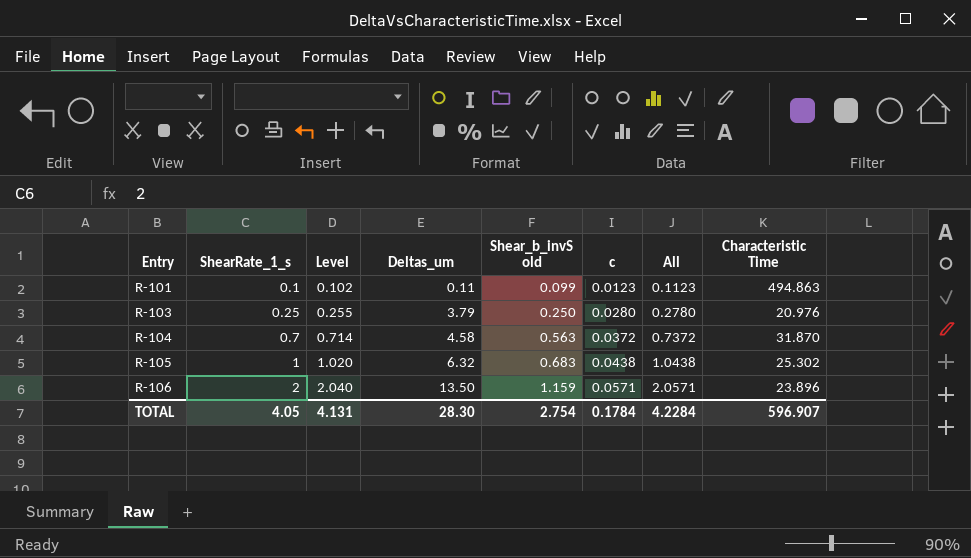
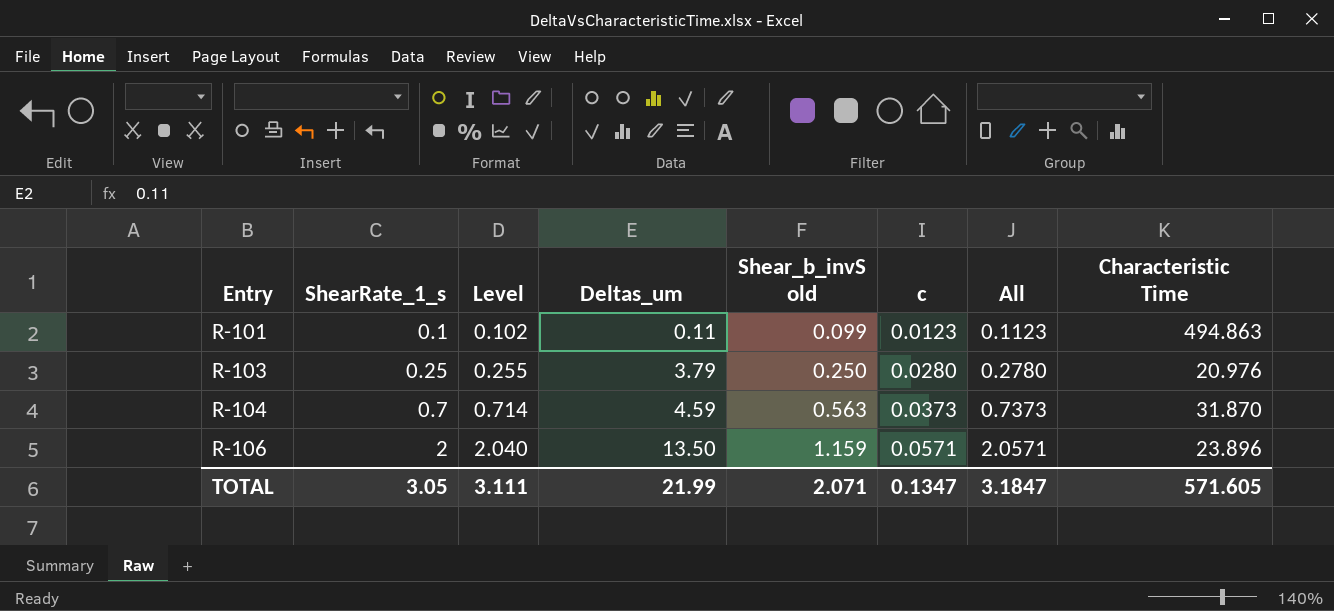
row R-105: 1 | 1.020 | 6.32 | 0.683 | 0.0438 | 1.0438 | 25.302 -> none
R-104 | Deltas_um: 4.58 -> 4.59
R-104 | c: 0.0372 -> 0.0373
R-104 | All: 0.7372 -> 0.7373
TOTAL | ShearRate_1_s: 4.05 -> 3.05
TOTAL | Level: 4.131 -> 3.111
TOTAL | Deltas_um: 28.30 -> 21.99
TOTAL | Shear_b_invS old: 2.754 -> 2.071
TOTAL | c: 0.1784 -> 0.1347
TOTAL | All: 4.2284 -> 3.1847
TOTAL | Characteristic Time: 596.907 -> 571.605

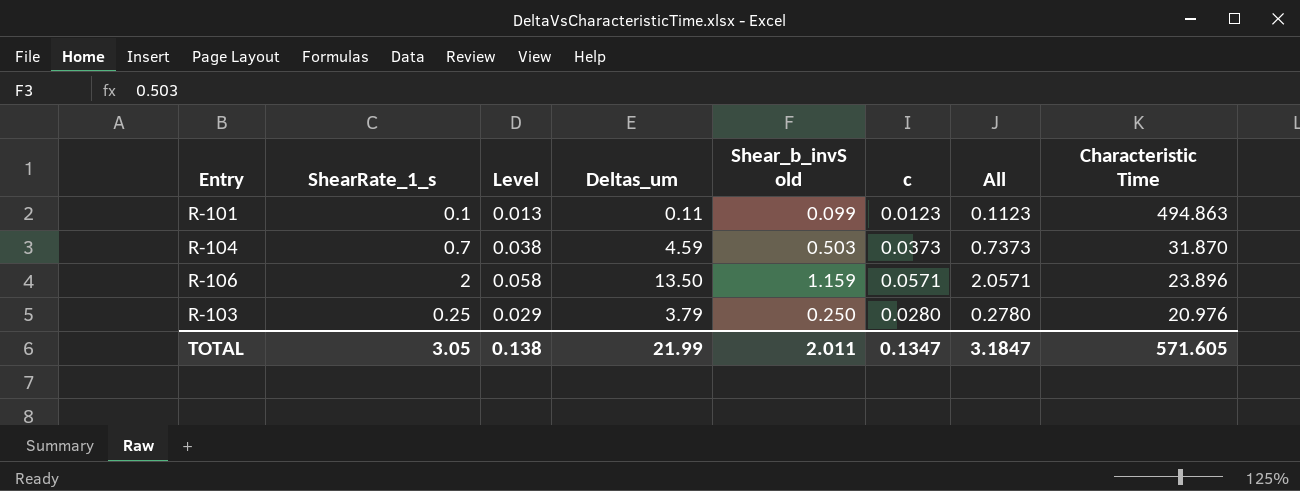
row order: Entry ascending -> Characteristic Time descending
column Level | formula: [ShearRate_1_s] * 1.02 -> [c] * 1.02
R-104 | Shear_b_invS old: 0.563 -> 0.503
TOTAL | Level: 3.111 -> 0.138
TOTAL | Shear_b_invS old: 2.071 -> 2.011

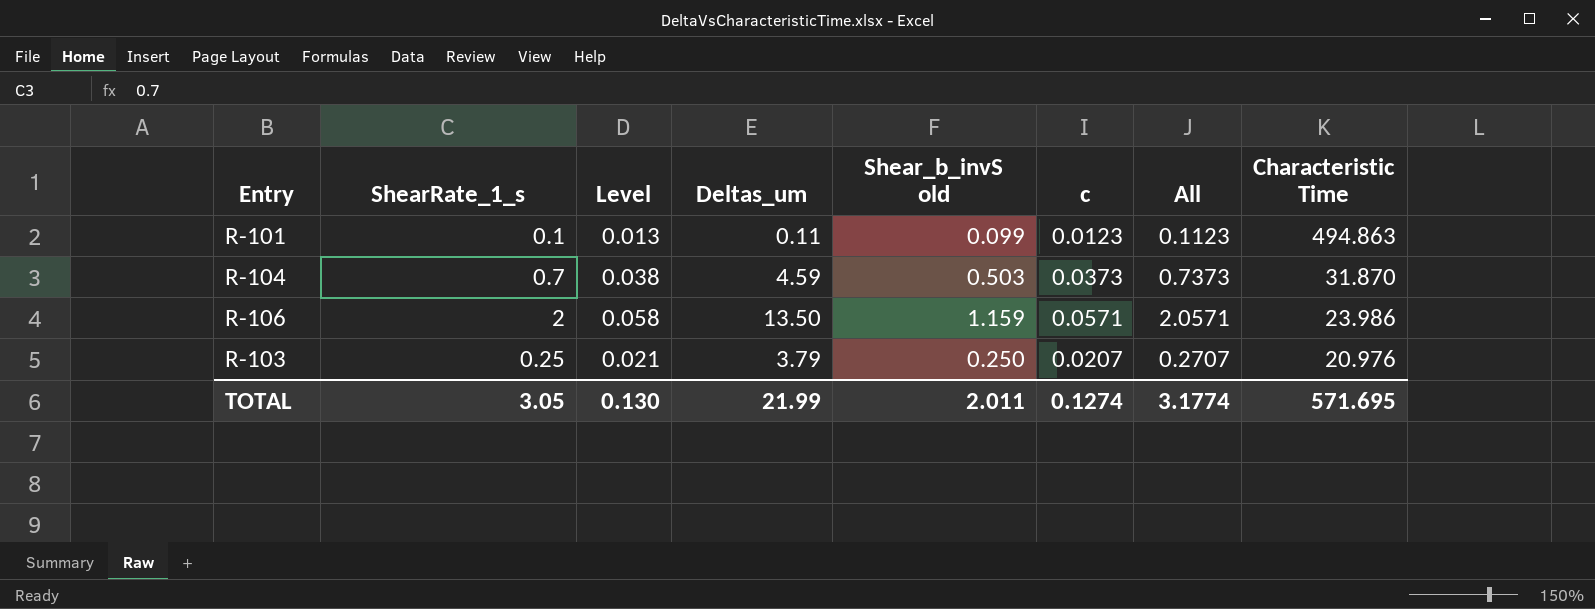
R-106 | Characteristic Time: 23.896 -> 23.986
R-103 | Level: 0.029 -> 0.021
R-103 | c: 0.0280 -> 0.0207
R-103 | All: 0.2780 -> 0.2707
TOTAL | Level: 0.138 -> 0.130
TOTAL | c: 0.1347 -> 0.1274
TOTAL | All: 3.1847 -> 3.1774
TOTAL | Characteristic Time: 571.605 -> 571.695

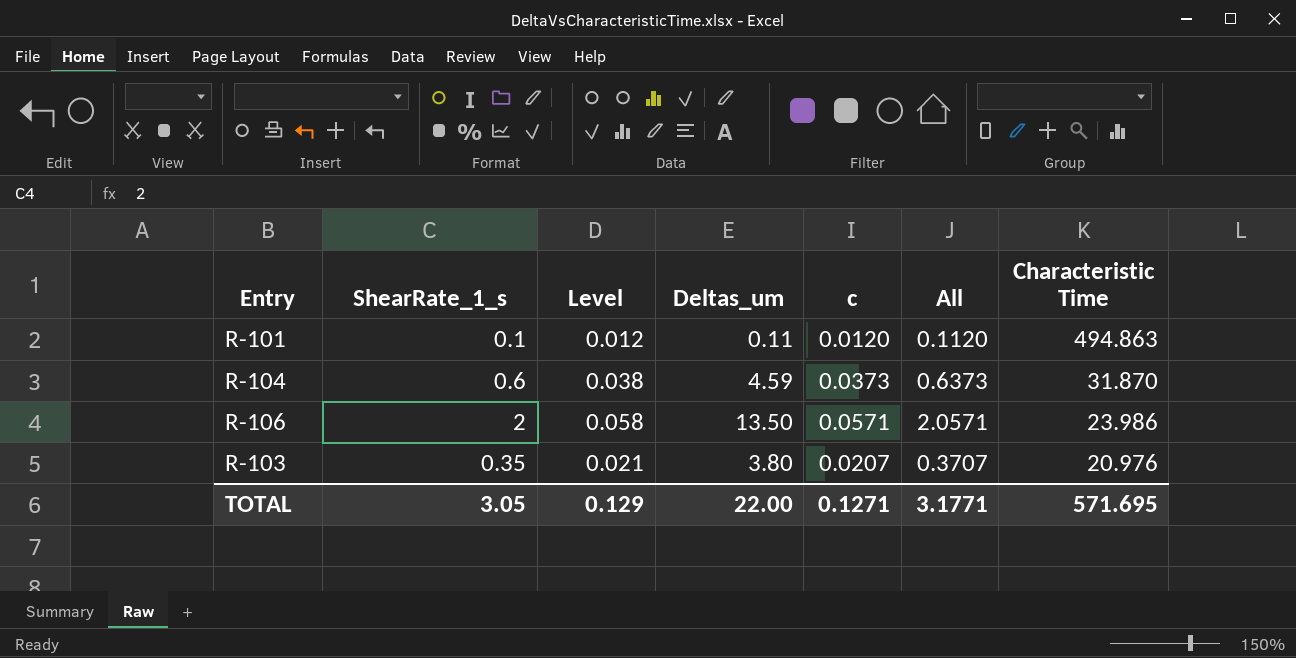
column Shear_b_invS old | position: 5 -> none
R-101 | Level: 0.013 -> 0.012
R-101 | c: 0.0123 -> 0.0120
R-101 | All: 0.1123 -> 0.1120
R-104 | ShearRate_1_s: 0.7 -> 0.6
R-104 | All: 0.7373 -> 0.6373
R-103 | ShearRate_1_s: 0.25 -> 0.35
R-103 | Deltas_um: 3.79 -> 3.80
R-103 | All: 0.2707 -> 0.3707
TOTAL | Level: 0.130 -> 0.129
TOTAL | Deltas_um: 21.99 -> 22.00
TOTAL | c: 0.1274 -> 0.1271
TOTAL | All: 3.1774 -> 3.1771

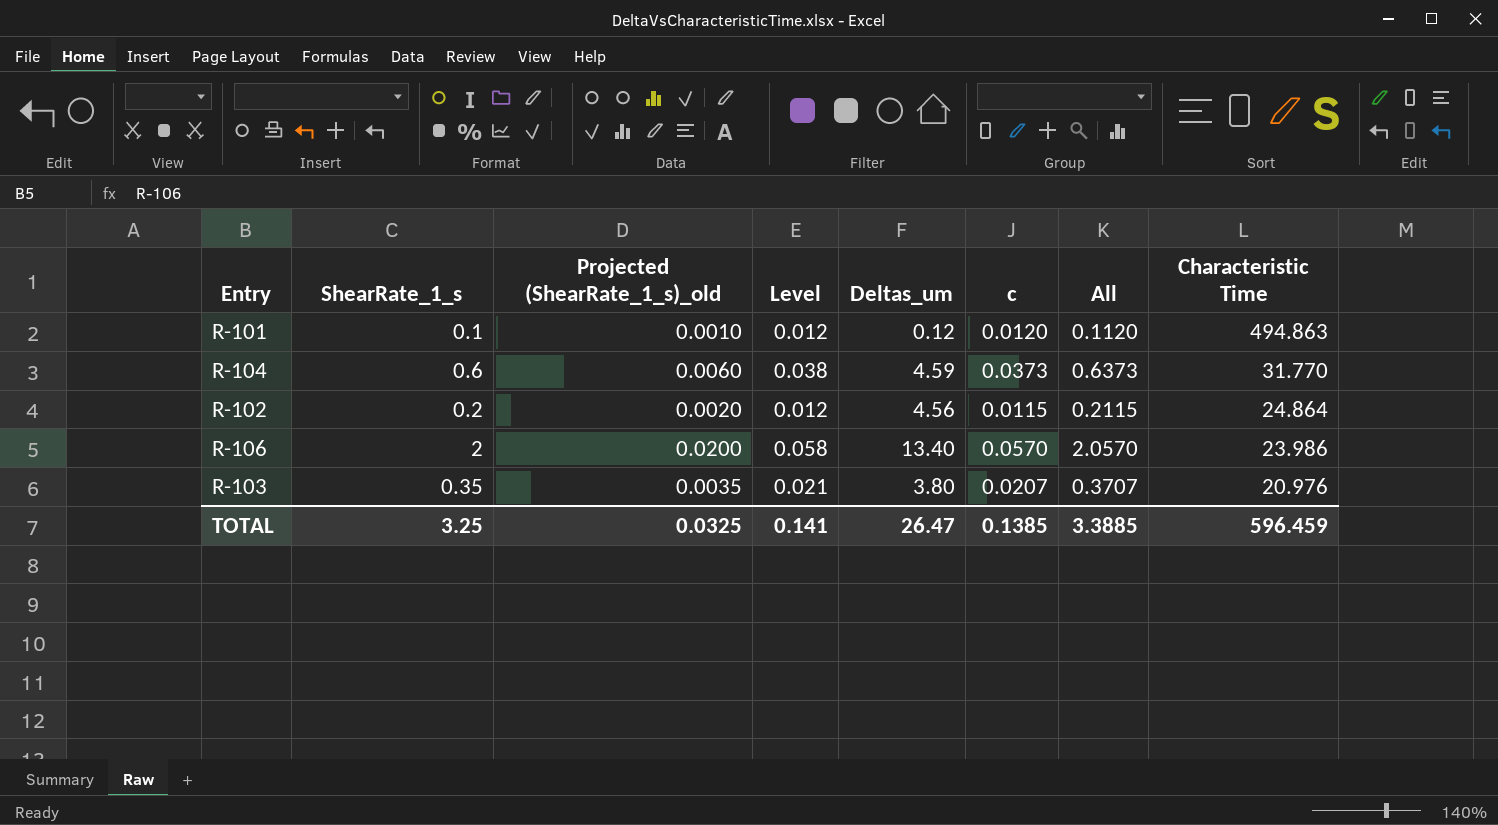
column Projected (ShearRate_1_s)_old | formula: none -> [ShearRate_1_s] * 0.01
R-101 | Deltas_um: 0.11 -> 0.12
R-104 | Characteristic Time: 31.870 -> 31.770
row R-102: none -> 0.2 | 0.0020 | 0.012 | 4.56 | 0.0115 | 0.2115 | 24.864
R-106 | Deltas_um: 13.50 -> 13.40
R-106 | c: 0.0571 -> 0.0570
R-106 | All: 2.0571 -> 2.0570
TOTAL | ShearRate_1_s: 3.05 -> 3.25
TOTAL | Level: 0.129 -> 0.141
TOTAL | Deltas_um: 22.00 -> 26.47
TOTAL | c: 0.1271 -> 0.1385
TOTAL | All: 3.1771 -> 3.3885
TOTAL | Characteristic Time: 571.695 -> 596.459

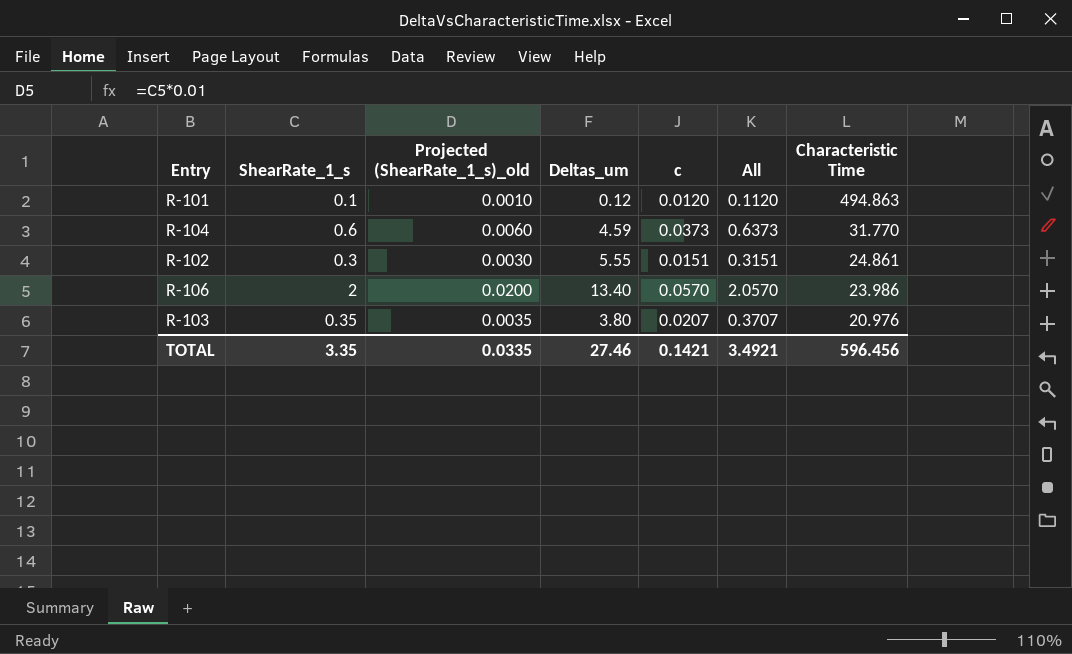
column Level | formula: [c] * 1.02 -> none
R-102 | ShearRate_1_s: 0.2 -> 0.3
R-102 | Projected (ShearRate_1_s)_old: 0.0020 -> 0.0030
R-102 | Deltas_um: 4.56 -> 5.55
R-102 | c: 0.0115 -> 0.0151
R-102 | All: 0.2115 -> 0.3151
R-102 | Characteristic Time: 24.864 -> 24.861
TOTAL | ShearRate_1_s: 3.25 -> 3.35
TOTAL | Projected (ShearRate_1_s)_old: 0.0325 -> 0.0335
TOTAL | Deltas_um: 26.47 -> 27.46
TOTAL | c: 0.1385 -> 0.1421
TOTAL | All: 3.3885 -> 3.4921
TOTAL | Characteristic Time: 596.459 -> 596.456

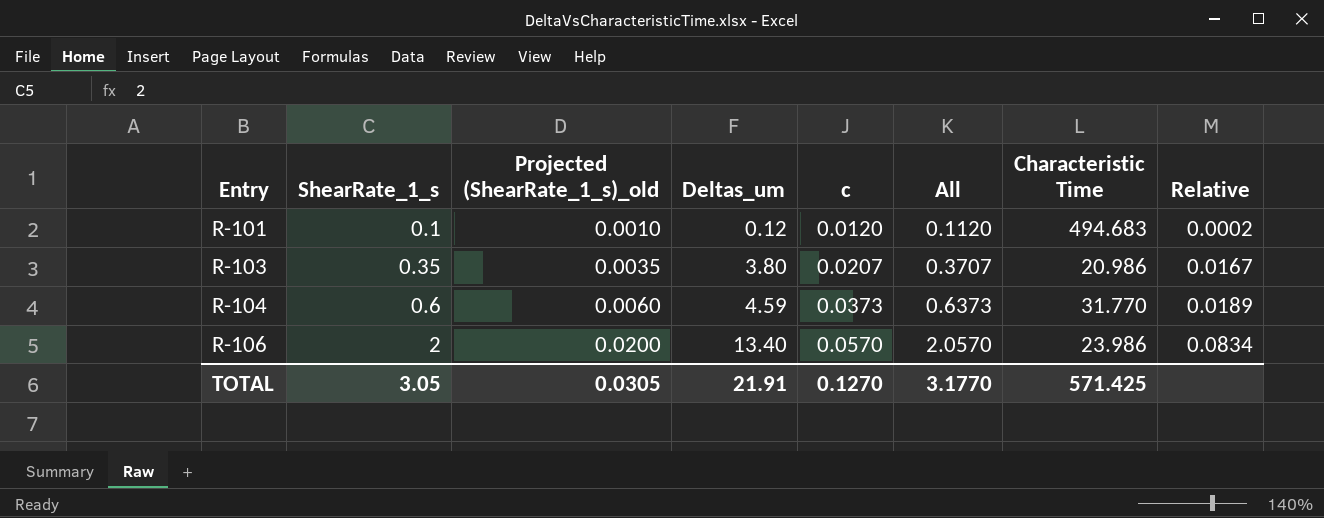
row order: Characteristic Time descending -> Entry ascending
column Relative | formula: none -> [ShearRate_1_s] / [Characteristic Time]
row R-102: 0.3 | 0.0030 | 5.55 | 0.0151 | 0.3151 | 24.861 -> none
R-101 | Characteristic Time: 494.863 -> 494.683
R-103 | Characteristic Time: 20.976 -> 20.986
TOTAL | ShearRate_1_s: 3.35 -> 3.05
TOTAL | Projected (ShearRate_1_s)_old: 0.0335 -> 0.0305
TOTAL | Deltas_um: 27.46 -> 21.91
TOTAL | c: 0.1421 -> 0.1270
TOTAL | All: 3.4921 -> 3.1770
TOTAL | Characteristic Time: 596.456 -> 571.425

